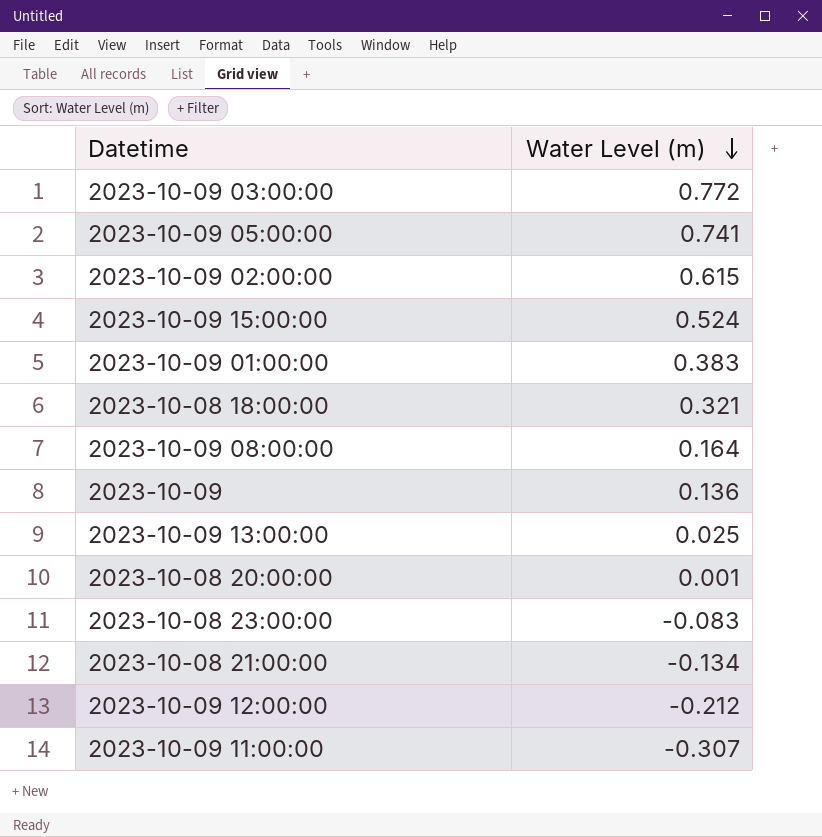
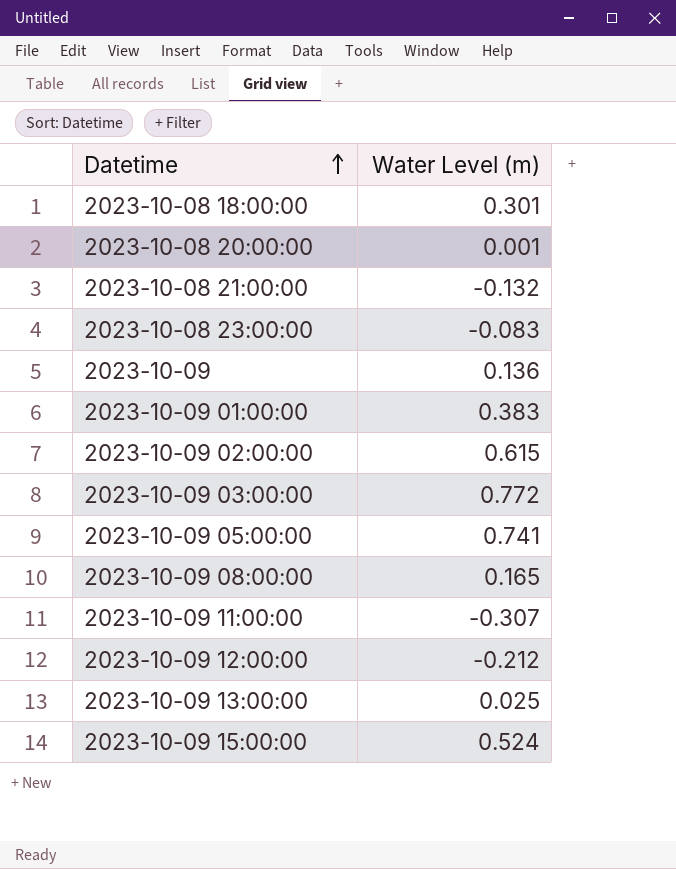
row order: Water Level (m) descending -> Datetime ascending
2023-10-08 18:00:00 | Water Level (m): 0.321 -> 0.301
2023-10-08 21:00:00 | Water Level (m): -0.134 -> -0.132
2023-10-09 08:00:00 | Water Level (m): 0.164 -> 0.165

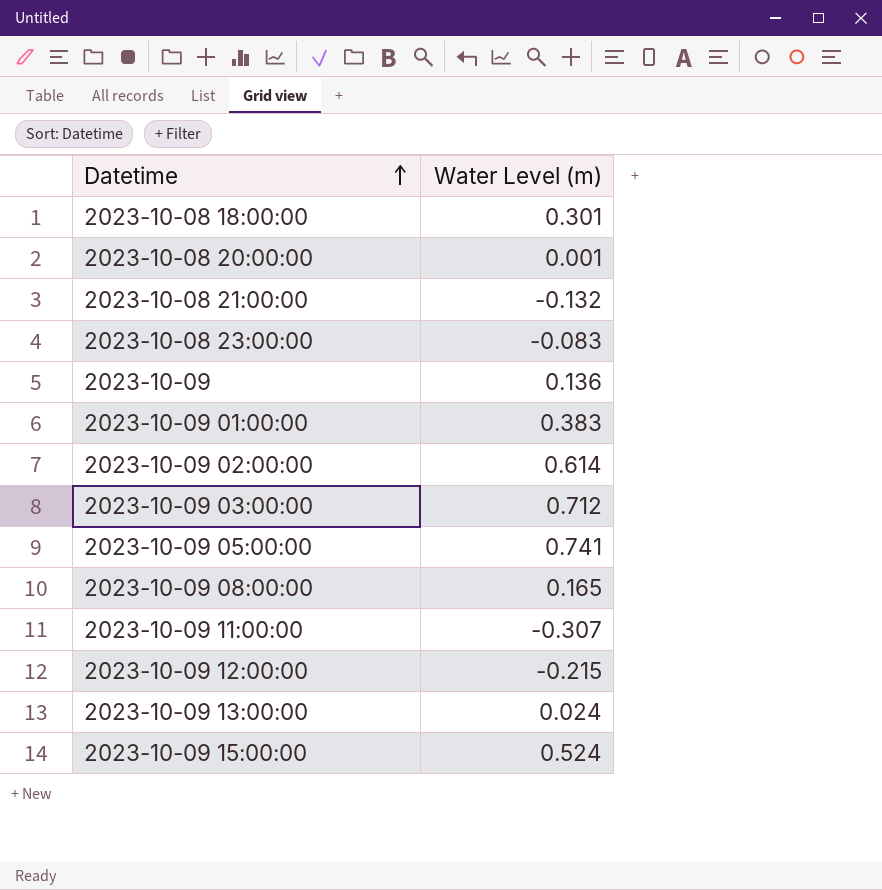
2023-10-09 02:00:00 | Water Level (m): 0.615 -> 0.614
2023-10-09 03:00:00 | Water Level (m): 0.772 -> 0.712
2023-10-09 12:00:00 | Water Level (m): -0.212 -> -0.215
2023-10-09 13:00:00 | Water Level (m): 0.025 -> 0.024

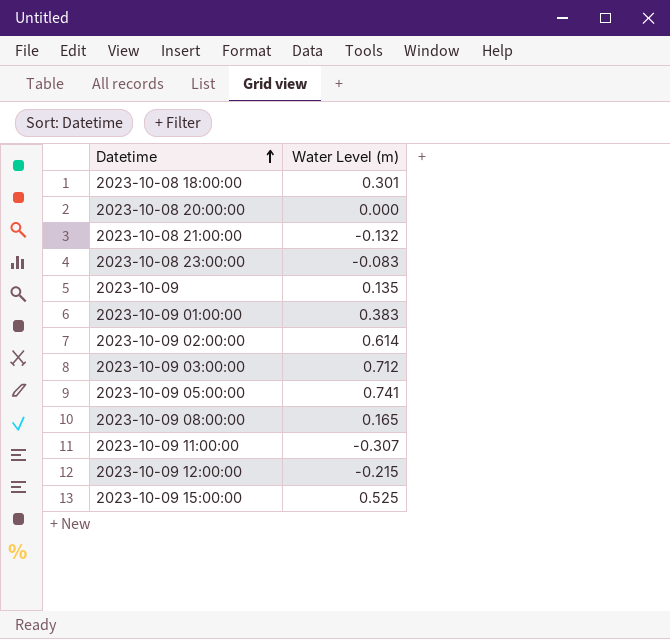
row 2023-10-09 13:00:00: 0.024 -> none
2023-10-08 20:00:00 | Water Level (m): 0.001 -> 0.000
2023-10-09 | Water Level (m): 0.136 -> 0.135
2023-10-09 15:00:00 | Water Level (m): 0.524 -> 0.525

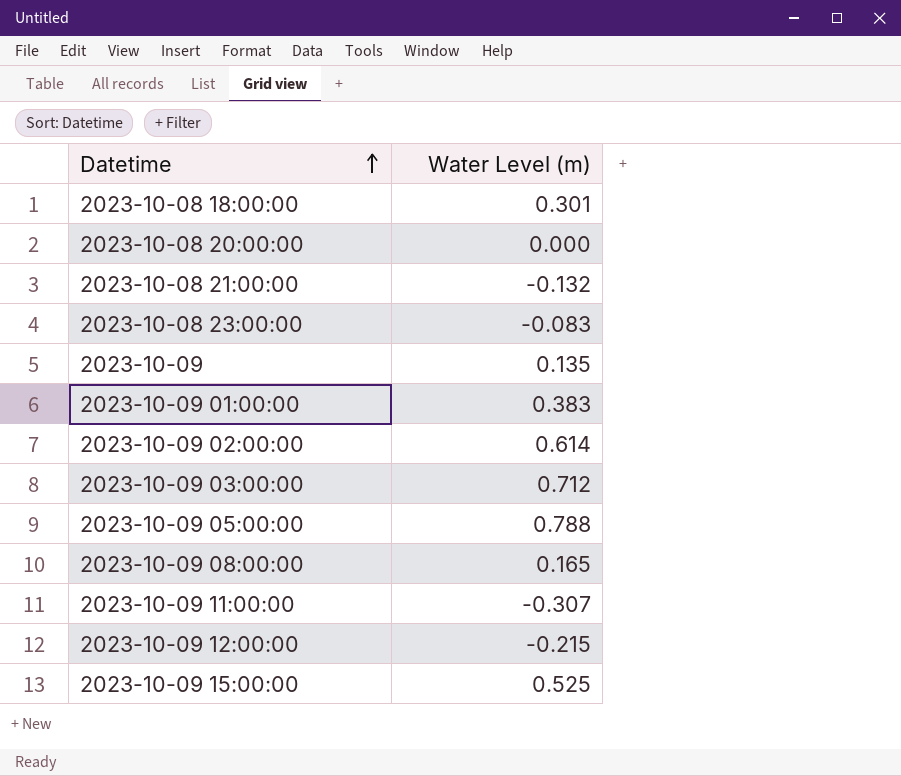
2023-10-09 05:00:00 | Water Level (m): 0.741 -> 0.788

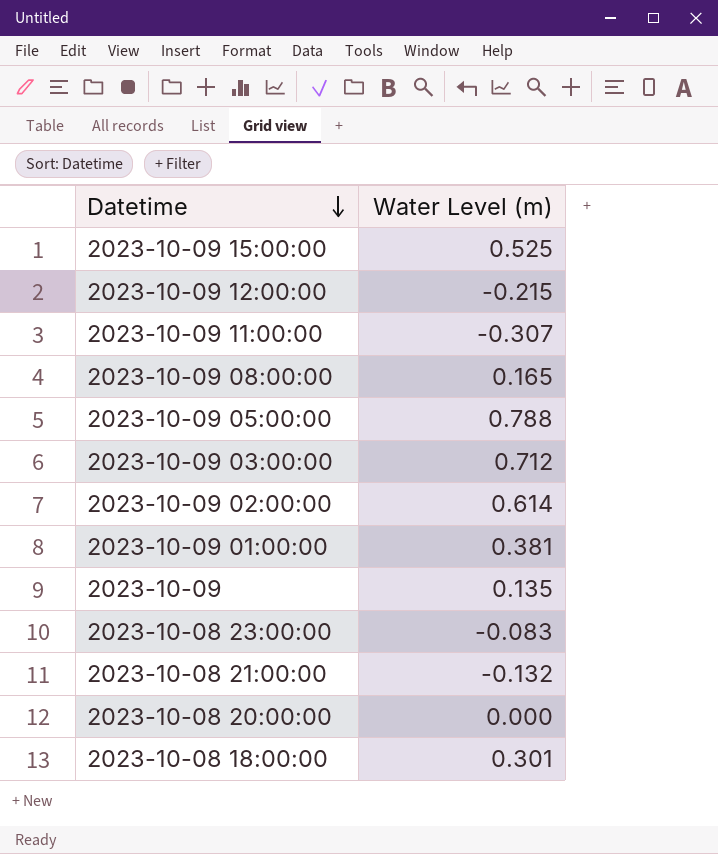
row order: Datetime ascending -> Datetime descending
2023-10-09 01:00:00 | Water Level (m): 0.383 -> 0.381

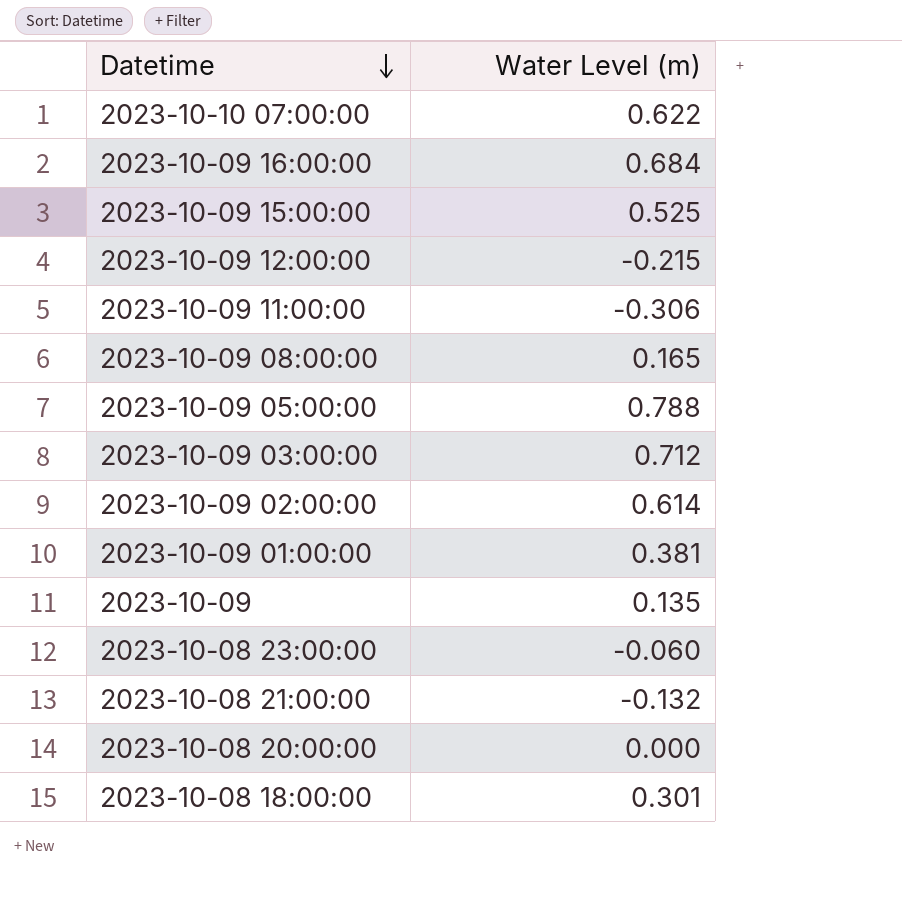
row 2023-10-10 07:00:00: none -> 0.622
row 2023-10-09 16:00:00: none -> 0.684
2023-10-09 11:00:00 | Water Level (m): -0.307 -> -0.306
2023-10-08 23:00:00 | Water Level (m): -0.083 -> -0.060

